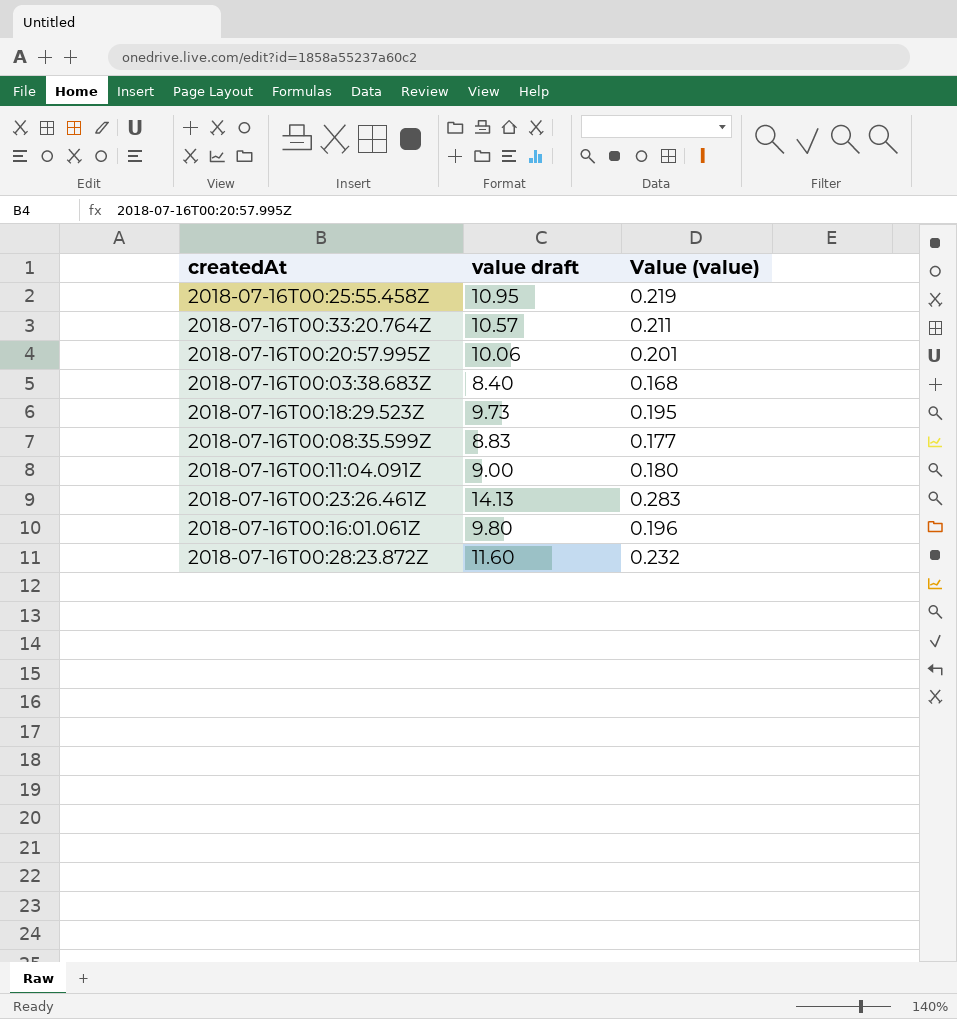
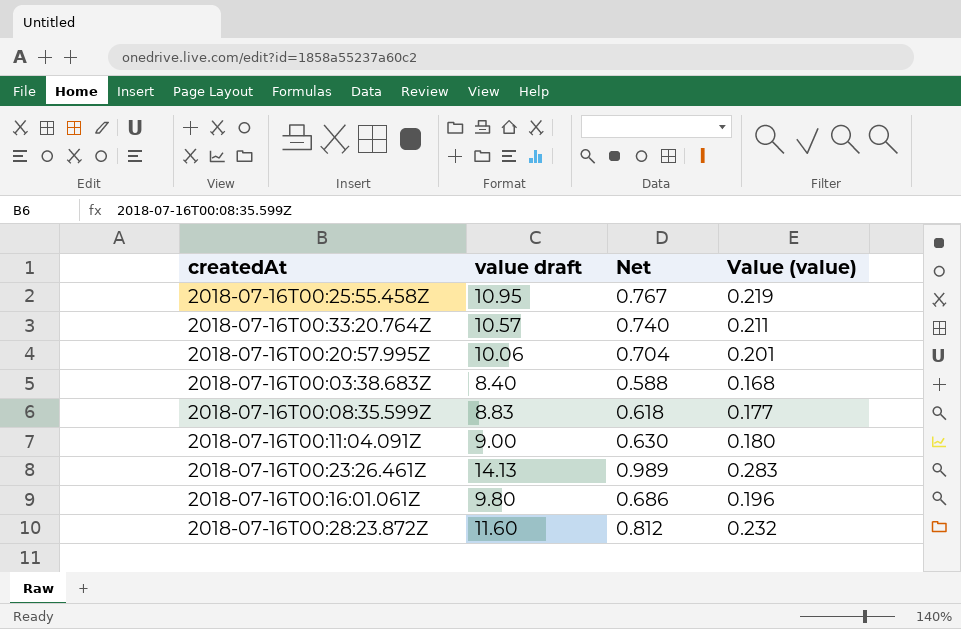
column Net | formula: none -> [value draft] * 0.07
row 2018-07-16T00:18:29.523Z: 9.73 | 0.195 -> none

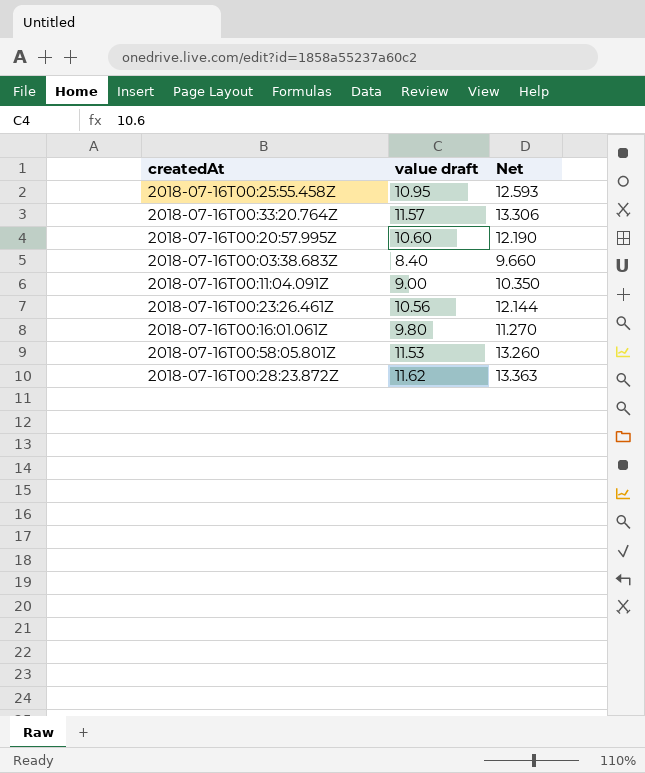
column Value (value) | formula: [value draft] * 0.02 -> none
column Net | formula: [value draft] * 0.07 -> [value draft] * 1.15
row 2018-07-16T00:08:35.599Z: 8.83 | 0.618 | 0.177 -> none
2018-07-16T00:33:20.764Z | value draft: 10.57 -> 11.57
2018-07-16T00:20:57.995Z | value draft: 10.06 -> 10.60
2018-07-16T00:23:26.461Z | value draft: 14.13 -> 10.56
row 2018-07-16T00:58:05.801Z: none -> 11.53 | 13.260
2018-07-16T00:28:23.872Z | value draft: 11.60 -> 11.62

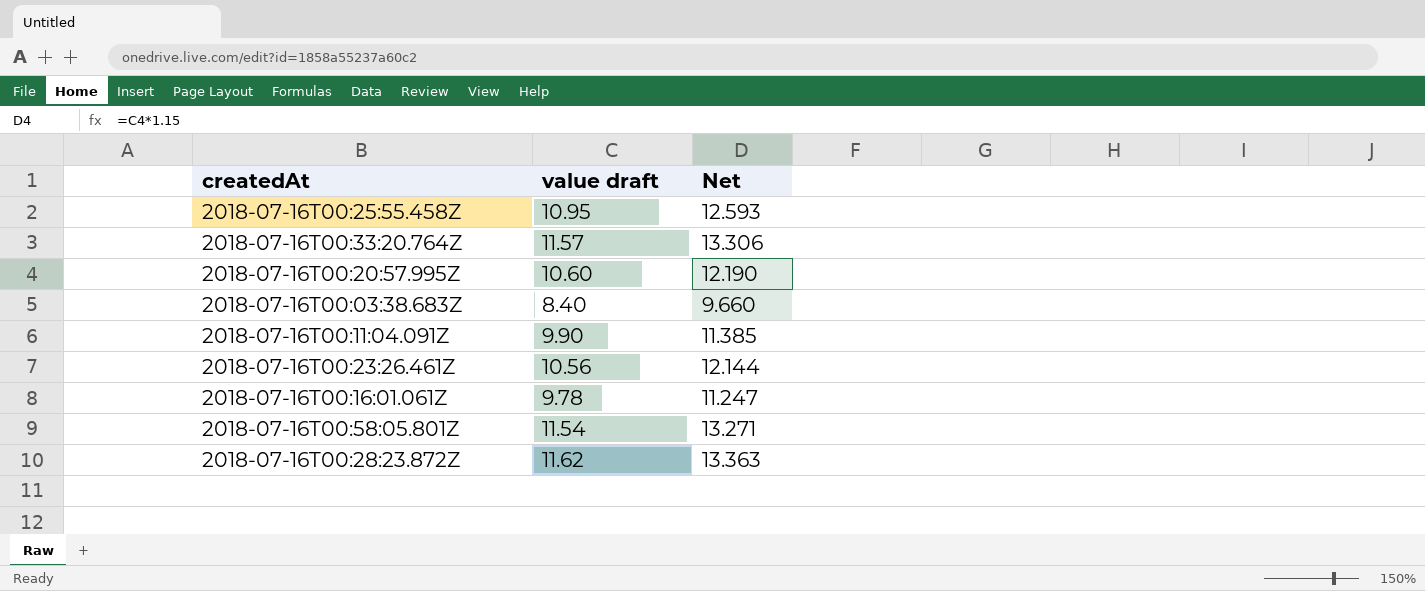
2018-07-16T00:11:04.091Z | value draft: 9.00 -> 9.90
2018-07-16T00:11:04.091Z | Net: 10.350 -> 11.385
2018-07-16T00:16:01.061Z | value draft: 9.80 -> 9.78
2018-07-16T00:16:01.061Z | Net: 11.270 -> 11.247
2018-07-16T00:58:05.801Z | value draft: 11.53 -> 11.54
2018-07-16T00:58:05.801Z | Net: 13.260 -> 13.271

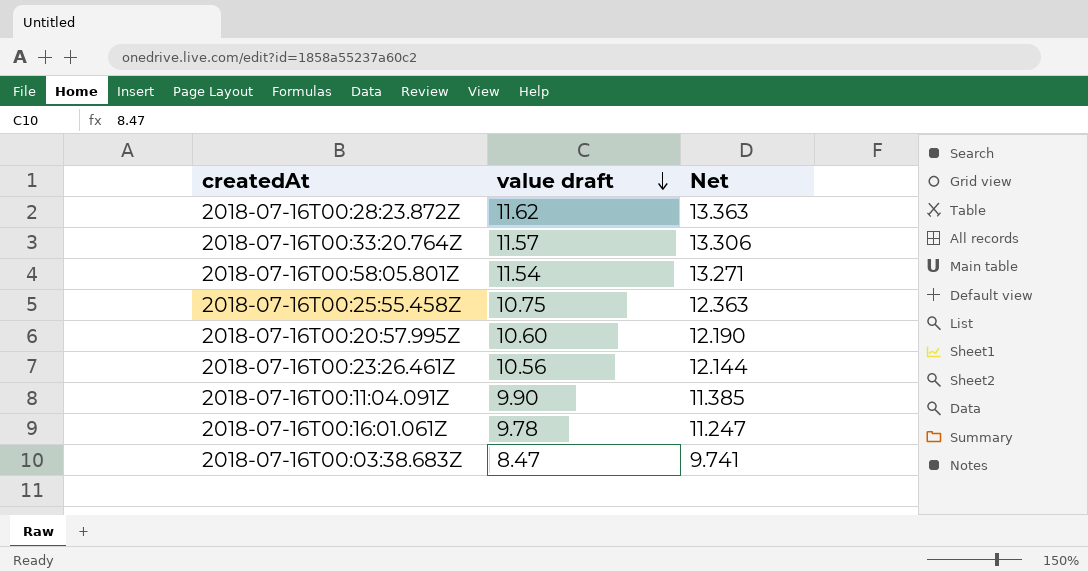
row order: none -> value draft descending
2018-07-16T00:25:55.458Z | value draft: 10.95 -> 10.75
2018-07-16T00:25:55.458Z | Net: 12.593 -> 12.363
2018-07-16T00:03:38.683Z | value draft: 8.40 -> 8.47
2018-07-16T00:03:38.683Z | Net: 9.660 -> 9.741

